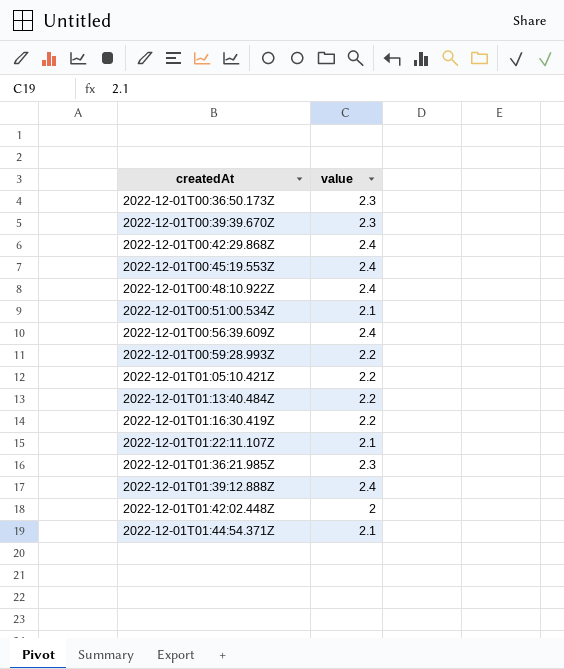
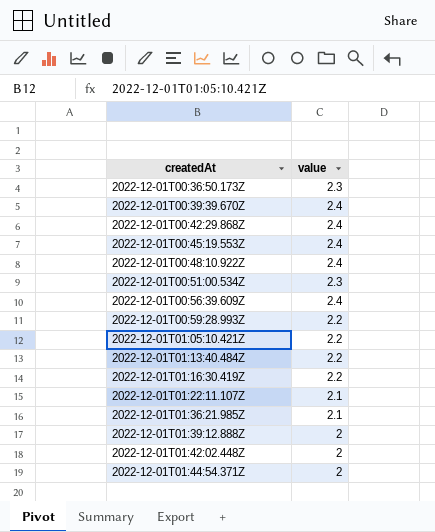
2022-12-01T00:39:39.670Z | value: 2.3 -> 2.4
2022-12-01T00:51:00.534Z | value: 2.1 -> 2.3
2022-12-01T01:36:21.985Z | value: 2.3 -> 2.1
2022-12-01T01:39:12.888Z | value: 2.4 -> 2
2022-12-01T01:44:54.371Z | value: 2.1 -> 2

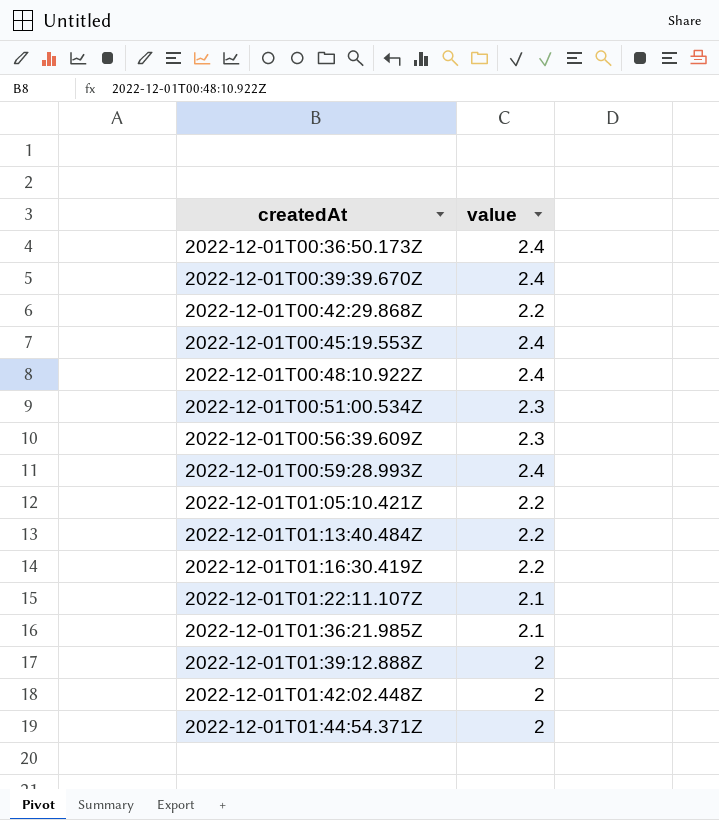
2022-12-01T00:36:50.173Z | value: 2.3 -> 2.4
2022-12-01T00:42:29.868Z | value: 2.4 -> 2.2
2022-12-01T00:56:39.609Z | value: 2.4 -> 2.3
2022-12-01T00:59:28.993Z | value: 2.2 -> 2.4

